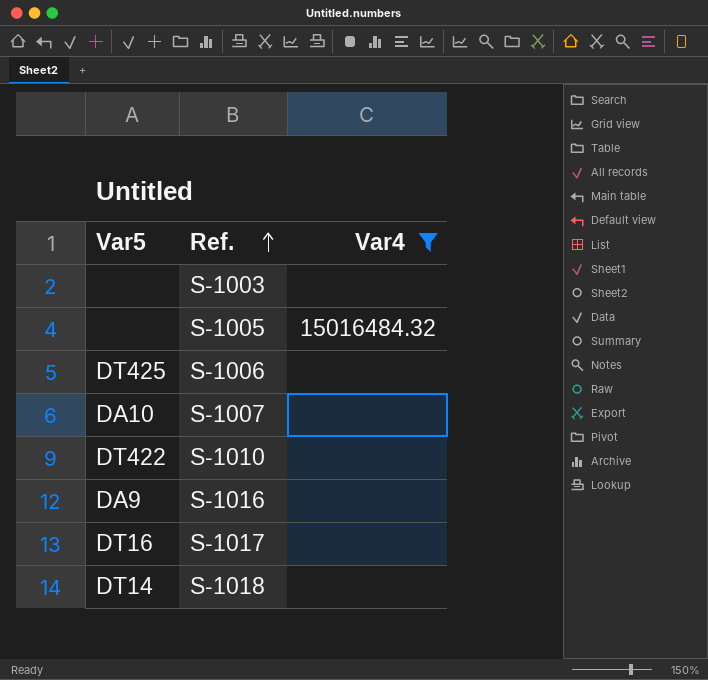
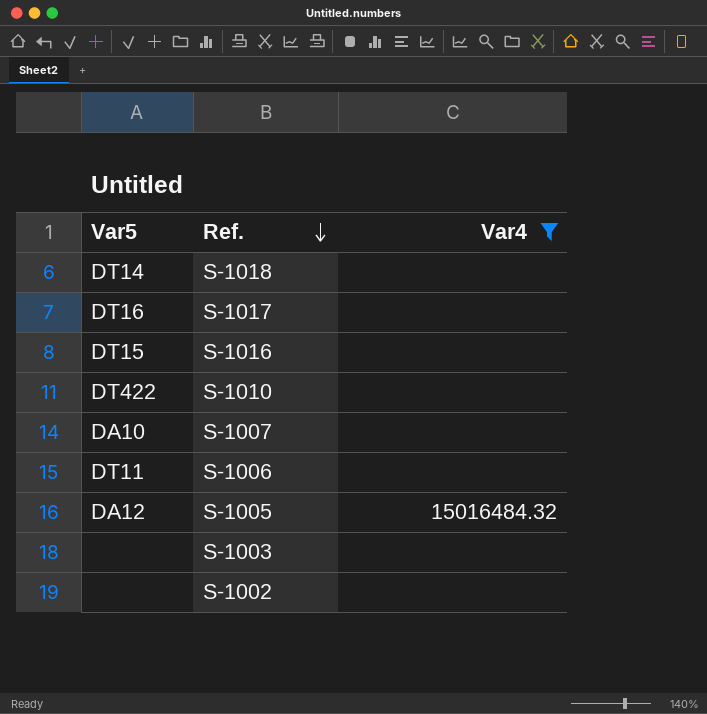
row order: Ref. ascending -> Ref. descending
S-1016 | Var5: DA9 -> DT15
S-1006 | Var5: DT425 -> DT11
S-1005 | Var5: none -> DA12
row S-1002: none -> none | none

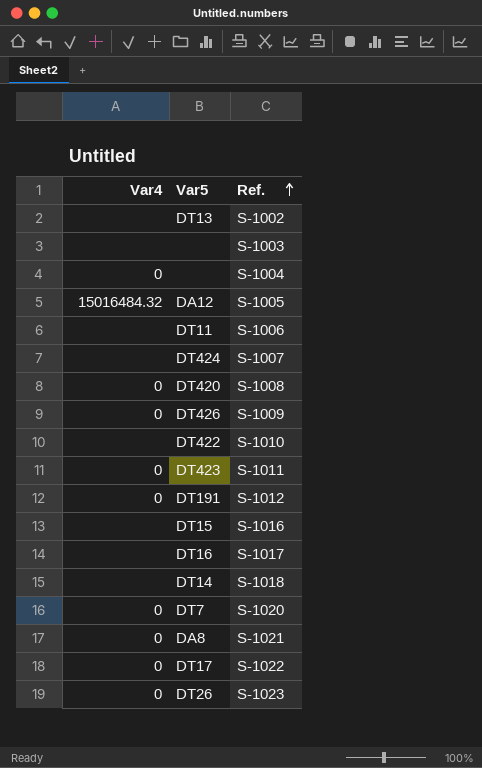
filter: Var4 != 0 -> none
row order: Ref. descending -> Ref. ascending
column Var4 | position: 3 -> 1
S-1002 | Var5: none -> DT13
S-1007 | Var5: DA10 -> DT424

